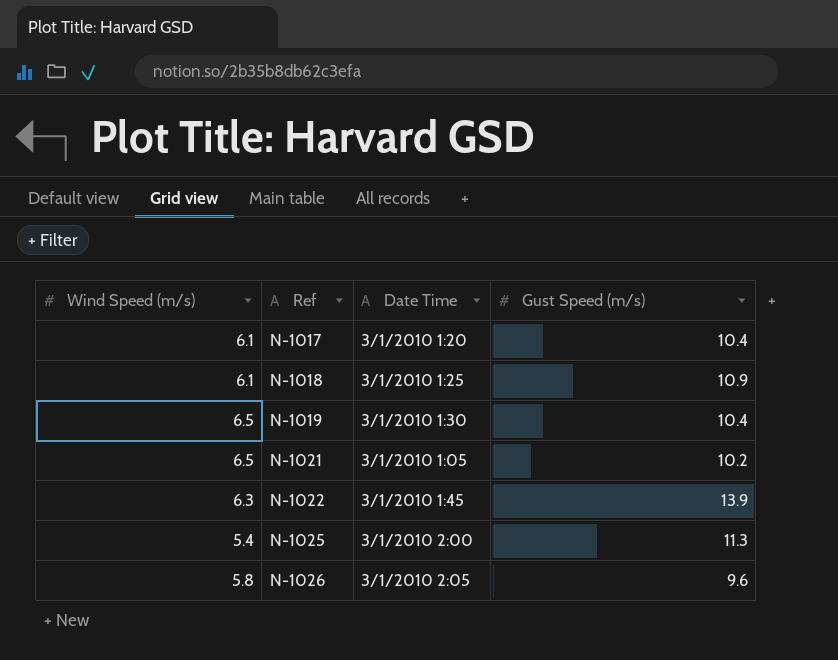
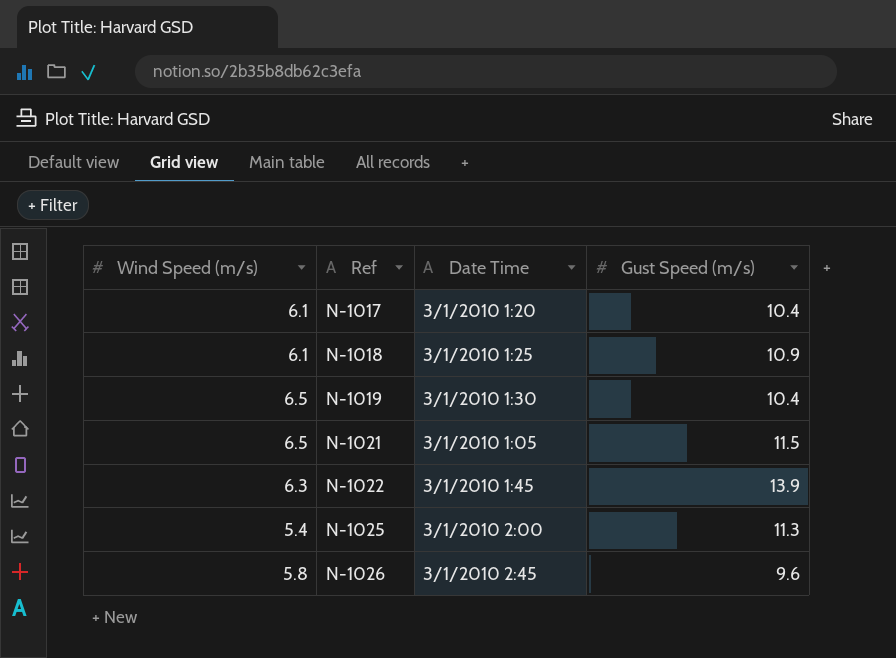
N-1021 | Gust Speed (m/s): 10.2 -> 11.5
N-1026 | Date Time: 3/1/2010 2:05 -> 3/1/2010 2:45

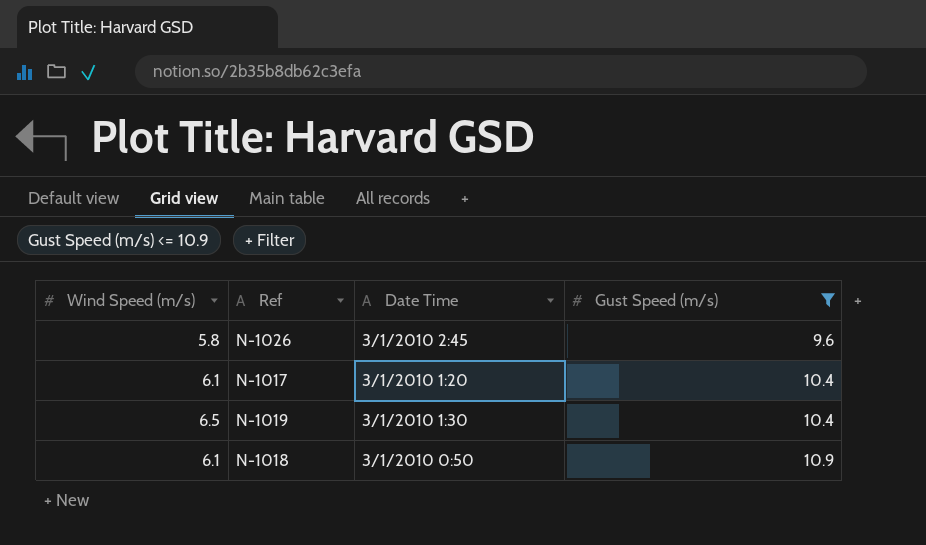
filter: none -> Gust Speed (m/s) <= 10.9
row order: Ref ascending -> Gust Speed (m/s) ascending
N-1018 | Date Time: 3/1/2010 1:25 -> 3/1/2010 0:50

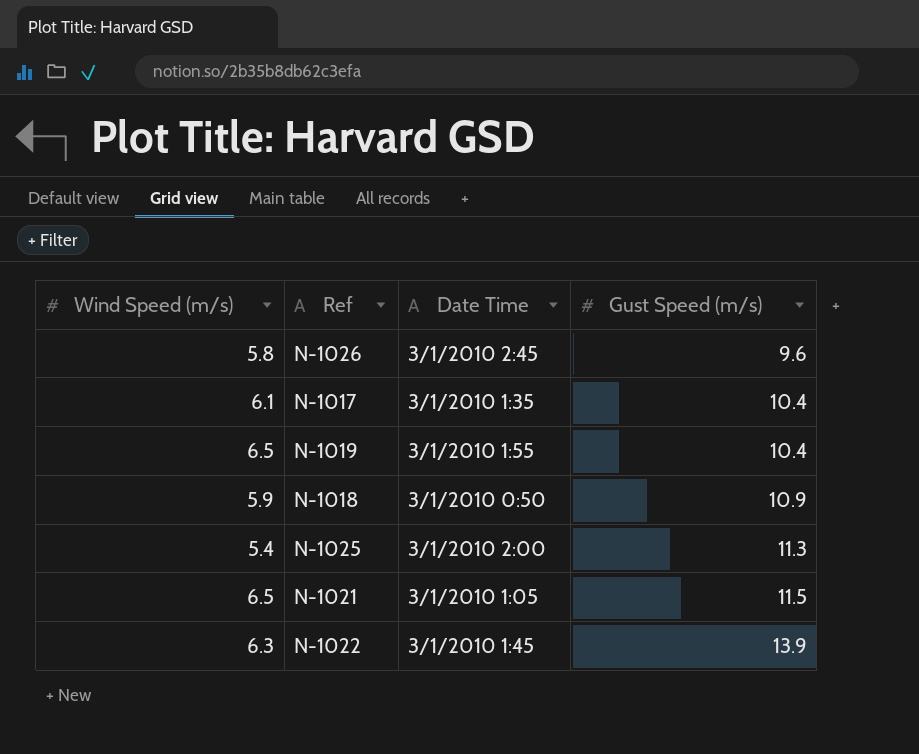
filter: Gust Speed (m/s) <= 10.9 -> none
N-1017 | Date Time: 3/1/2010 1:20 -> 3/1/2010 1:35
N-1019 | Date Time: 3/1/2010 1:30 -> 3/1/2010 1:55
N-1018 | Wind Speed (m/s): 6.1 -> 5.9

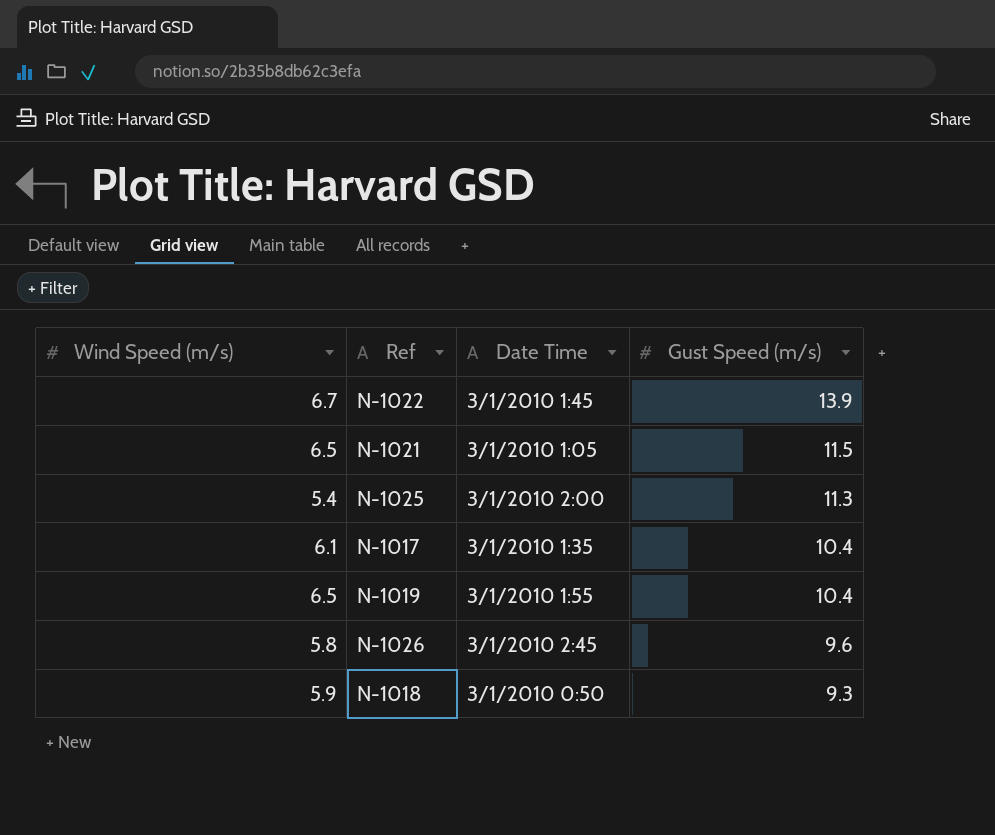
row order: Gust Speed (m/s) ascending -> Gust Speed (m/s) descending
N-1022 | Wind Speed (m/s): 6.3 -> 6.7
N-1018 | Gust Speed (m/s): 10.9 -> 9.3

